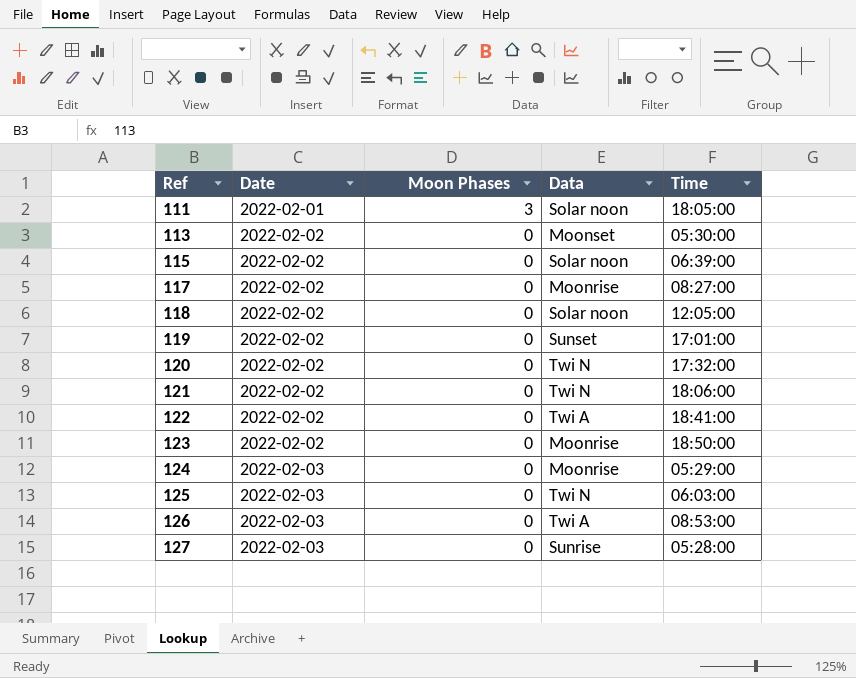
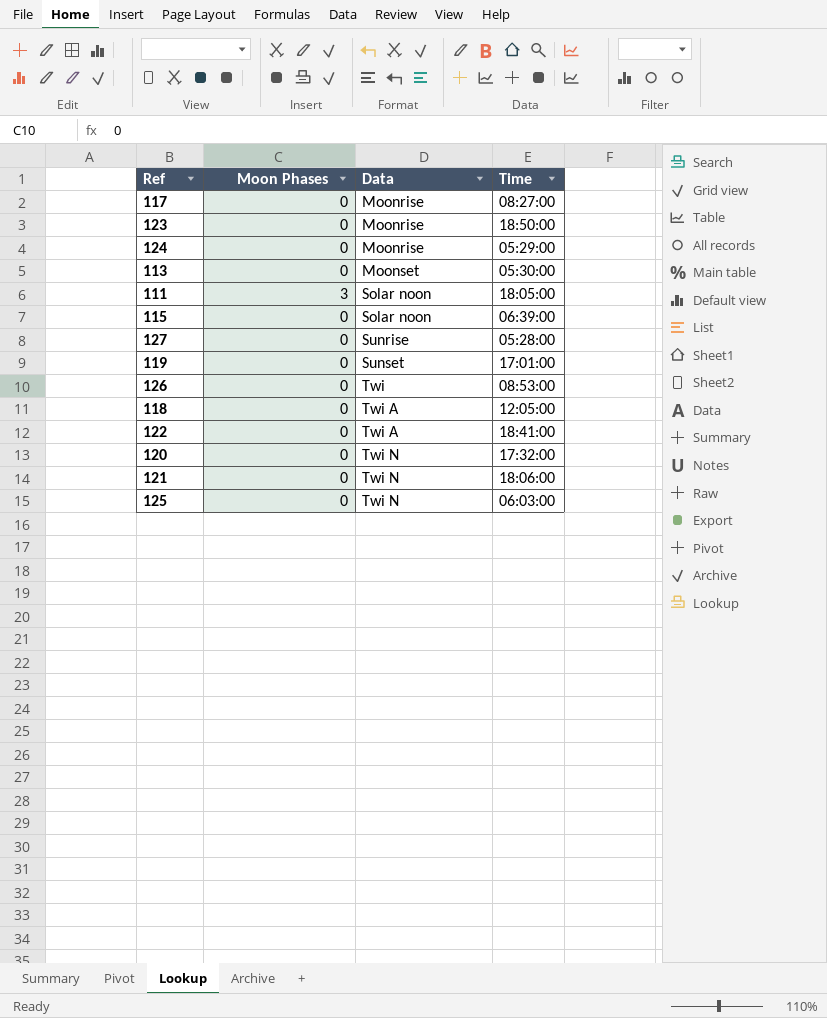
row order: Ref ascending -> Data ascending
column Date | position: 2 -> none
126 | Data: Twi A -> Twi
118 | Data: Solar noon -> Twi A

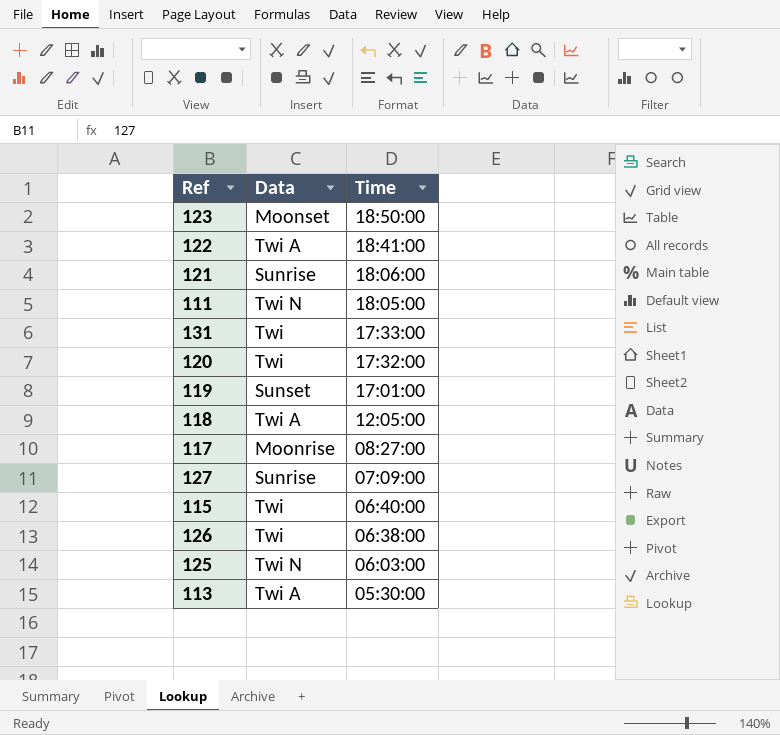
row order: Data ascending -> Time descending
column Moon Phases | position: 2 -> none
row 124: 0 | Moonrise | 05:29:00 -> none
123 | Data: Moonrise -> Moonset
121 | Data: Twi N -> Sunrise
111 | Data: Solar noon -> Twi N
row 131: none -> Twi | 17:33:00
120 | Data: Twi N -> Twi
127 | Time: 05:28:00 -> 07:09:00
115 | Data: Solar noon -> Twi
115 | Time: 06:39:00 -> 06:40:00
126 | Time: 08:53:00 -> 06:38:00
113 | Data: Moonset -> Twi A

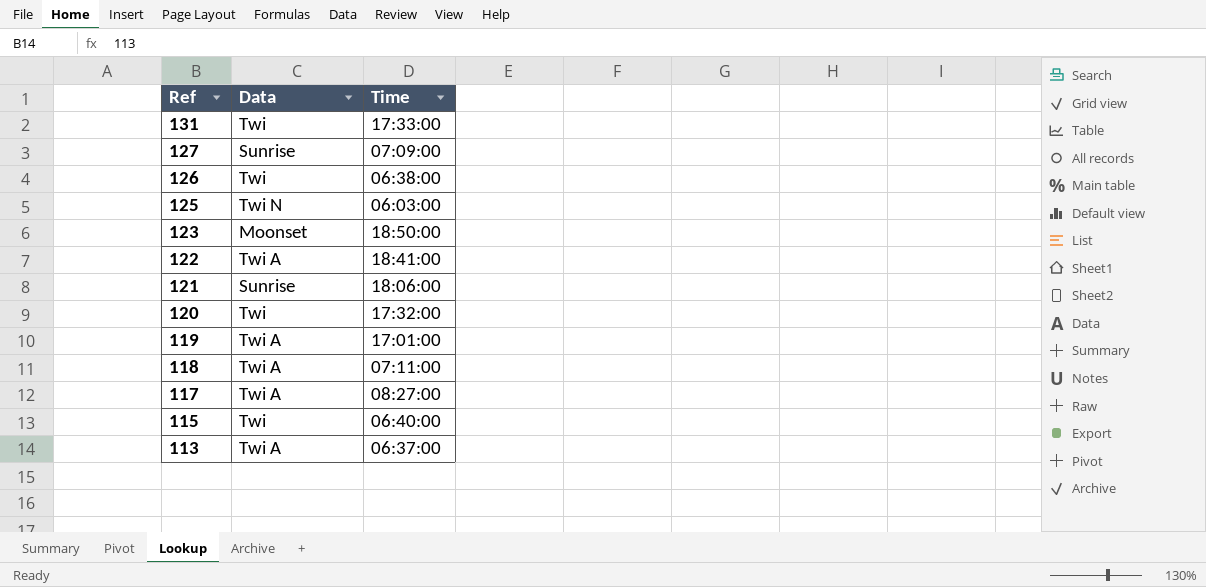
row order: Time descending -> Ref descending
row 111: Twi N | 18:05:00 -> none
119 | Data: Sunset -> Twi A
118 | Time: 12:05:00 -> 07:11:00
117 | Data: Moonrise -> Twi A
113 | Time: 05:30:00 -> 06:37:00

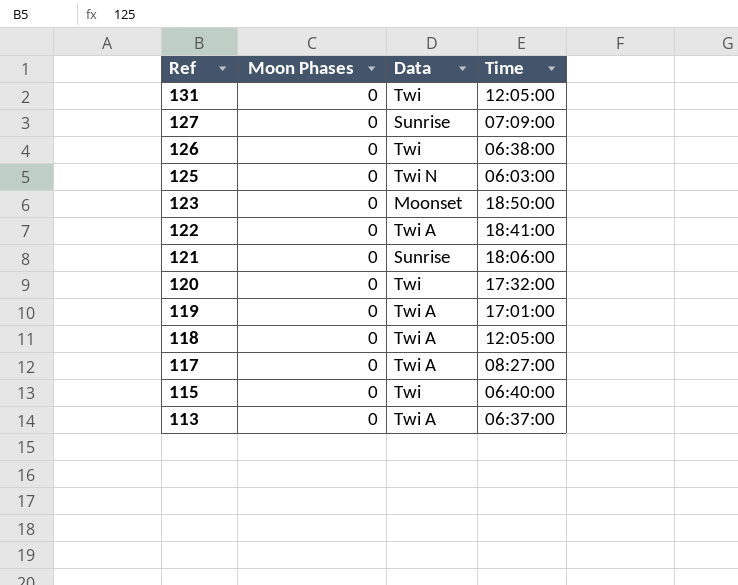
column Moon Phases | position: none -> 2
131 | Time: 17:33:00 -> 12:05:00
118 | Time: 07:11:00 -> 12:05:00

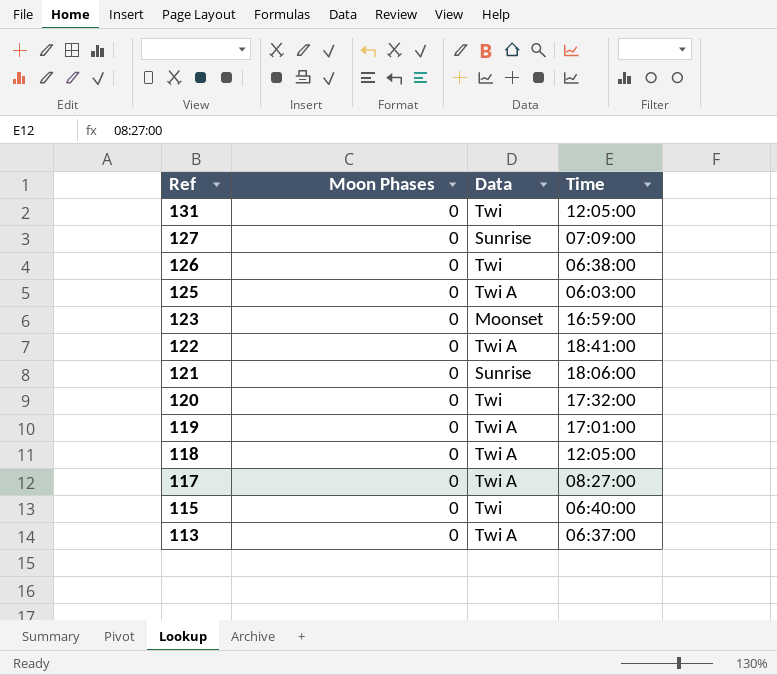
125 | Data: Twi N -> Twi A
123 | Time: 18:50:00 -> 16:59:00

